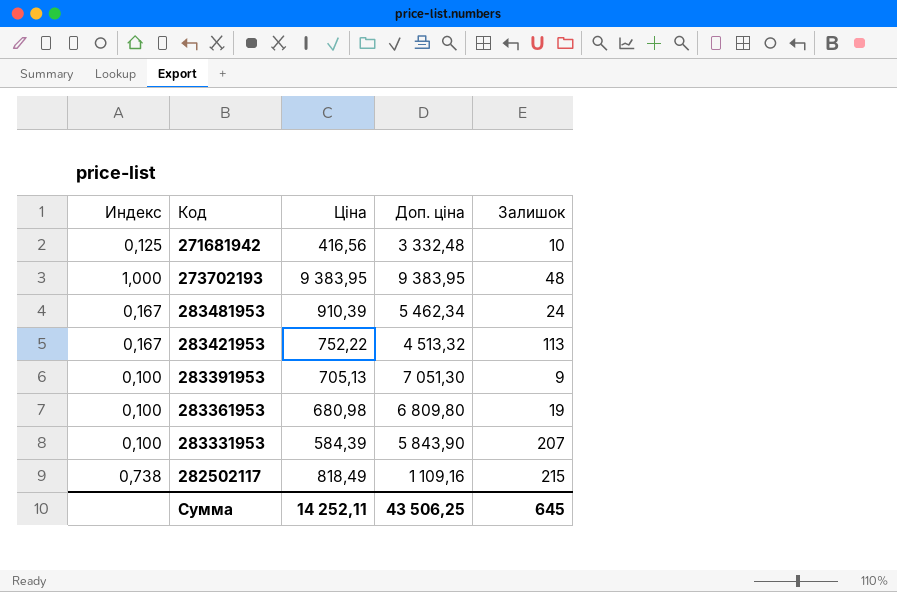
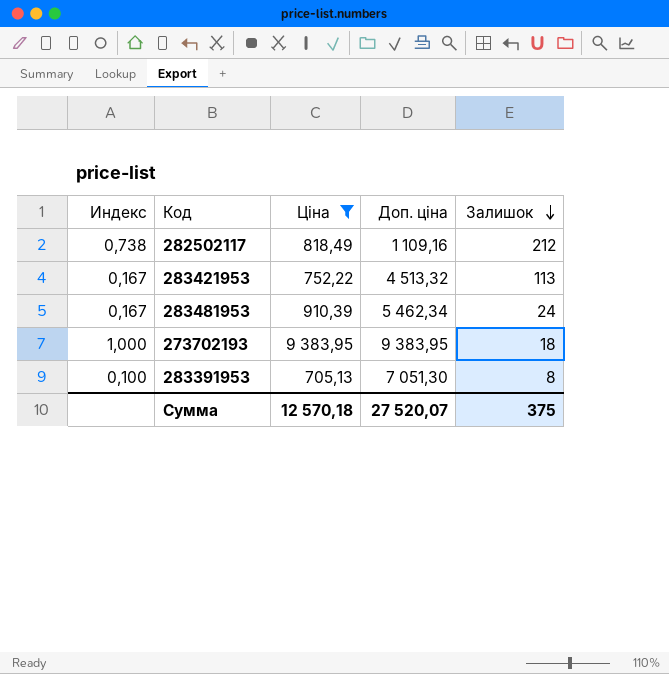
filter: none -> Ціна >= 705,13
row order: none -> Залишок descending
282502117 | Залишок: 215 -> 212
273702193 | Залишок: 48 -> 18
283391953 | Залишок: 9 -> 8
Сумма | Ціна: 14 252,11 -> 12 570,18
Сумма | Доп. ціна: 43 506,25 -> 27 520,07
Сумма | Залишок: 645 -> 375

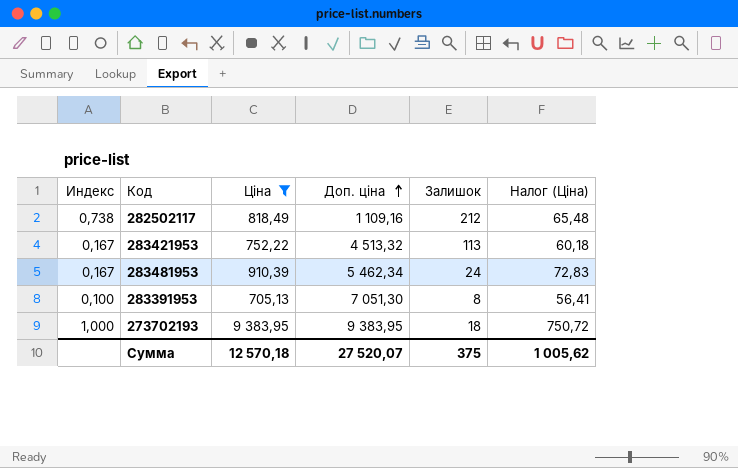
row order: Залишок descending -> Доп. ціна ascending
column Налог (Ціна) | formula: none -> [Ціна] * 0,08

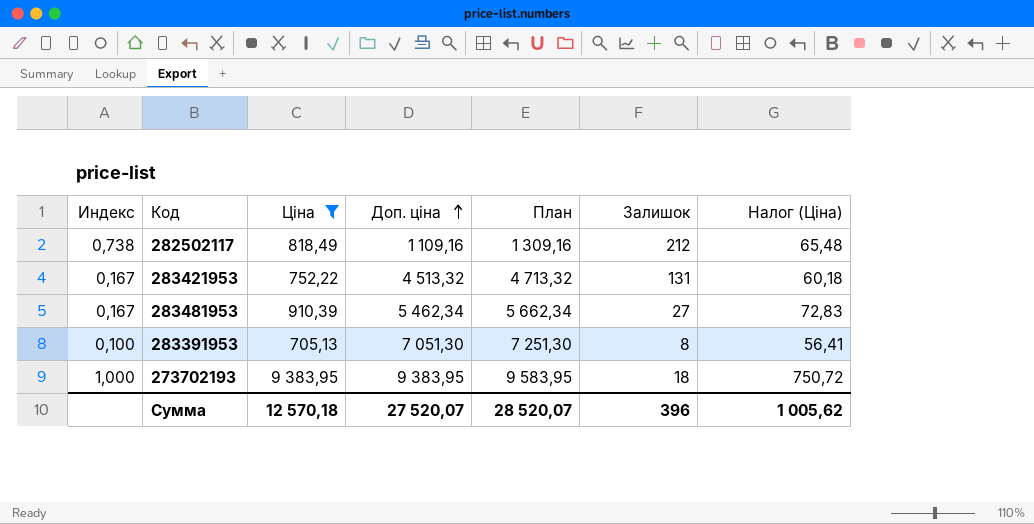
column План | formula: none -> [Доп. ціна] + 200
283421953 | Залишок: 113 -> 131
283481953 | Залишок: 24 -> 27
Сумма | Залишок: 375 -> 396

